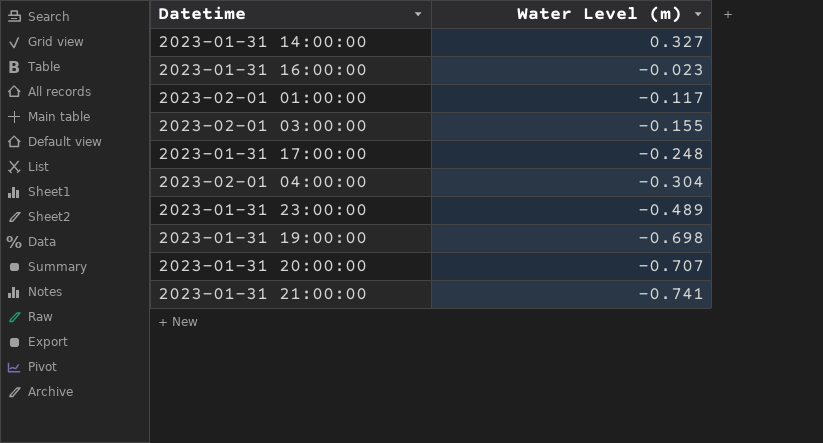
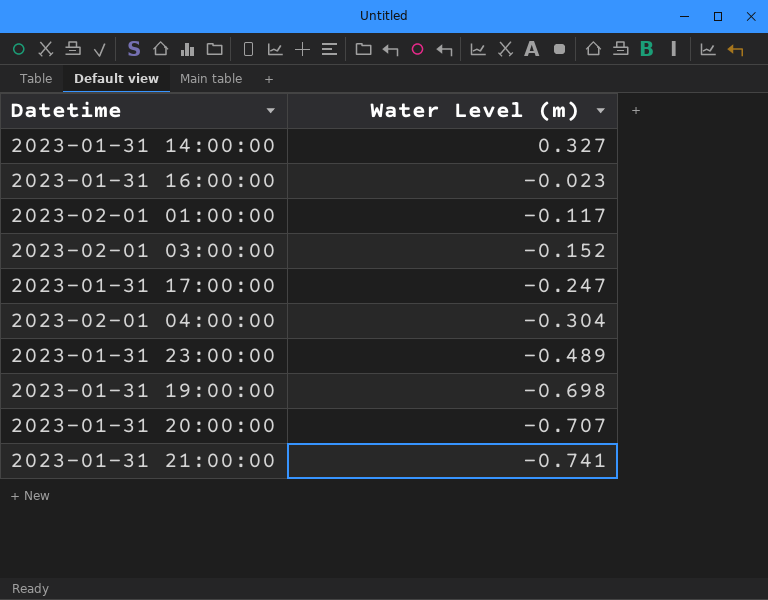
2023-02-01 03:00:00 | Water Level (m): -0.155 -> -0.152
2023-01-31 17:00:00 | Water Level (m): -0.248 -> -0.247

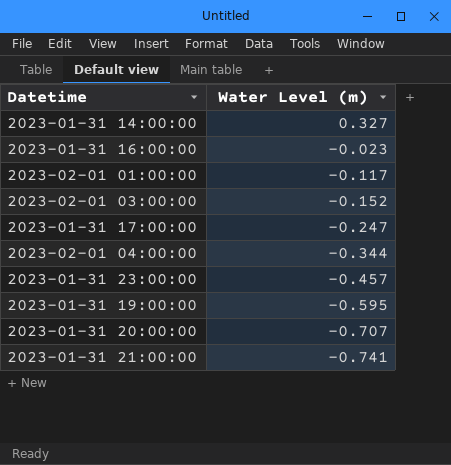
2023-02-01 04:00:00 | Water Level (m): -0.304 -> -0.344
2023-01-31 23:00:00 | Water Level (m): -0.489 -> -0.457
2023-01-31 19:00:00 | Water Level (m): -0.698 -> -0.595

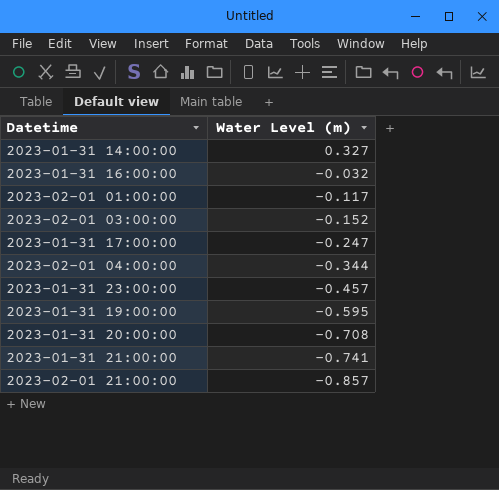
2023-01-31 16:00:00 | Water Level (m): -0.023 -> -0.032
2023-01-31 20:00:00 | Water Level (m): -0.707 -> -0.708
row 2023-02-01 21:00:00: none -> -0.857

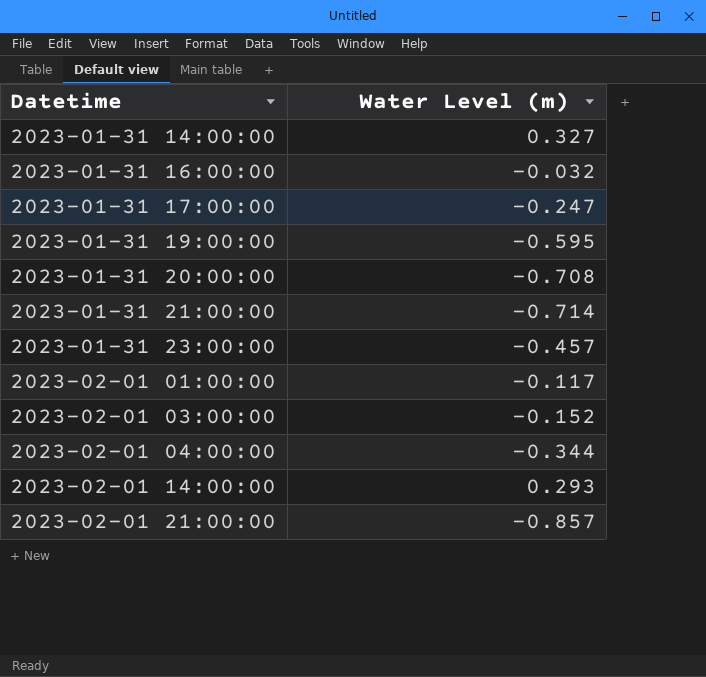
row order: Water Level (m) descending -> Datetime ascending
2023-01-31 21:00:00 | Water Level (m): -0.741 -> -0.714
row 2023-02-01 14:00:00: none -> 0.293

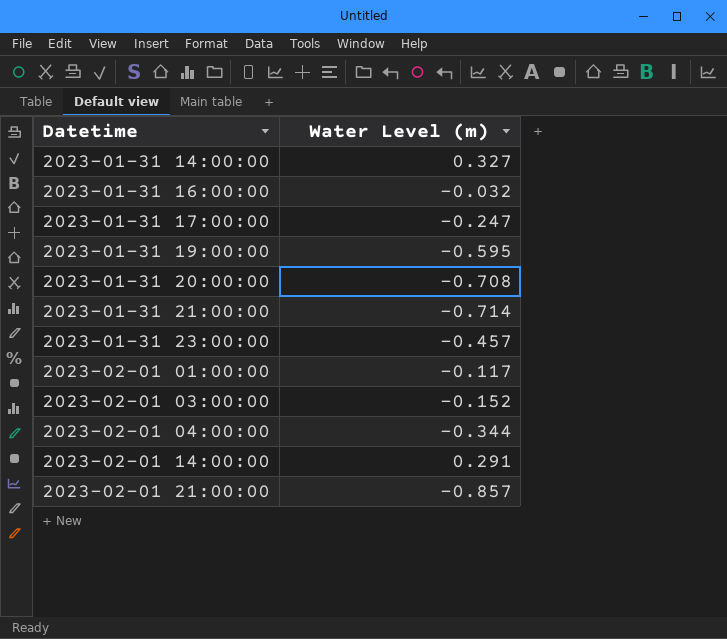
2023-02-01 14:00:00 | Water Level (m): 0.293 -> 0.291

